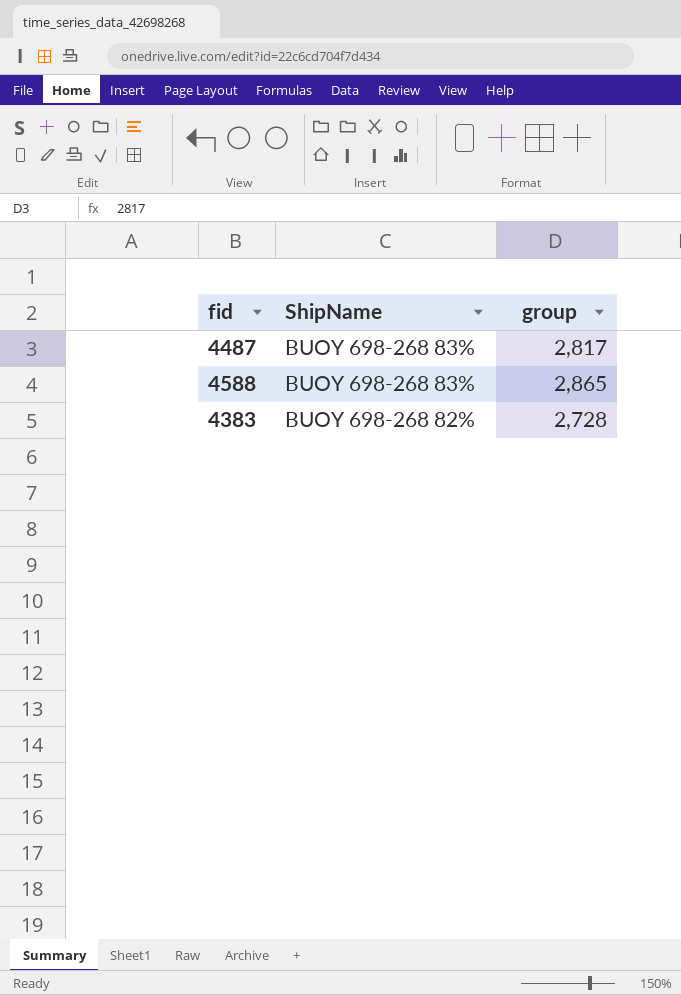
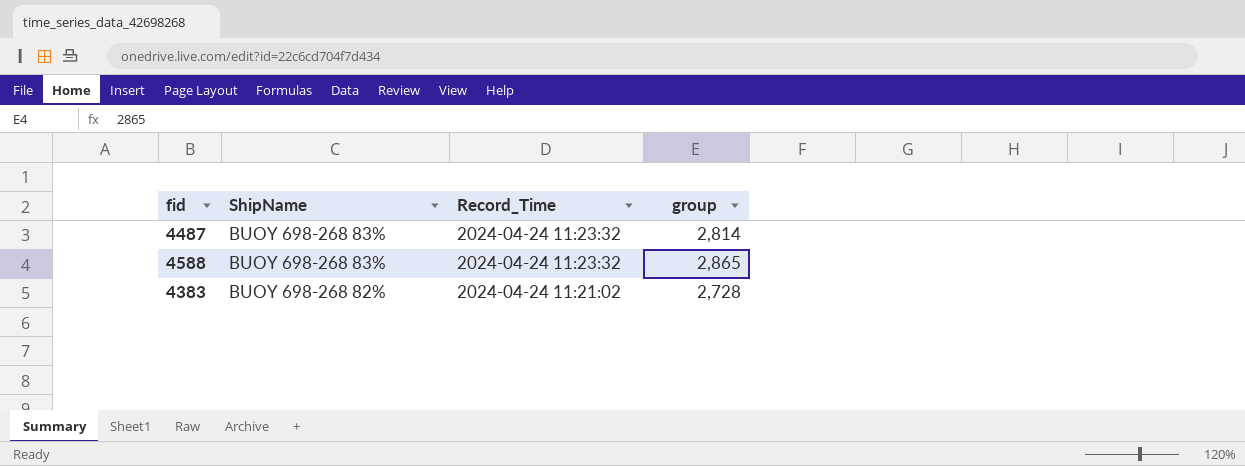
column Record_Time | position: none -> 3
4487 | group: 2,817 -> 2,814

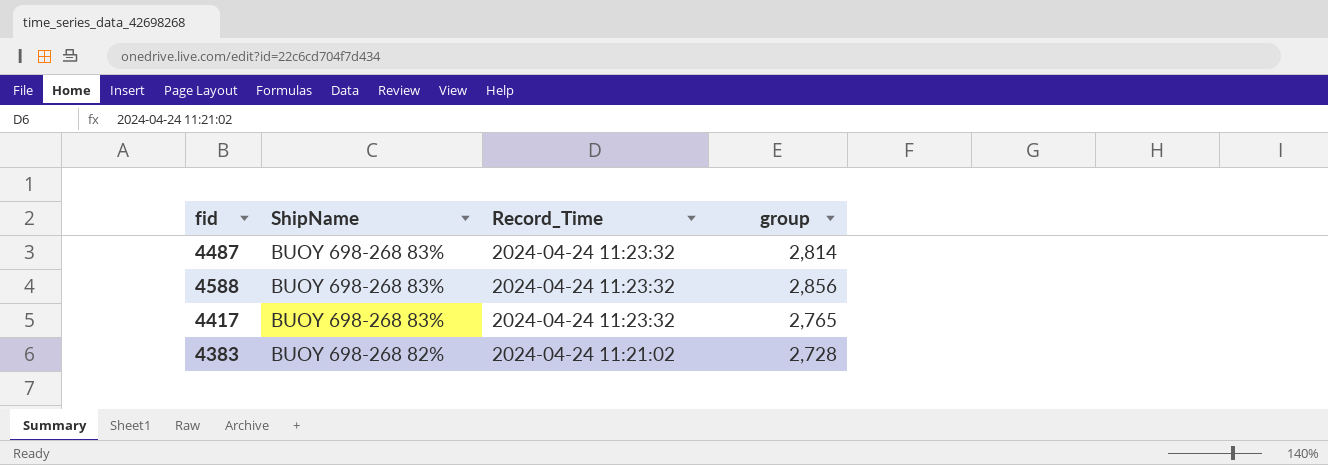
4588 | group: 2,865 -> 2,856
row 4417: none -> BUOY 698-268 83% | 2024-04-24 11:23:32 | 2,765

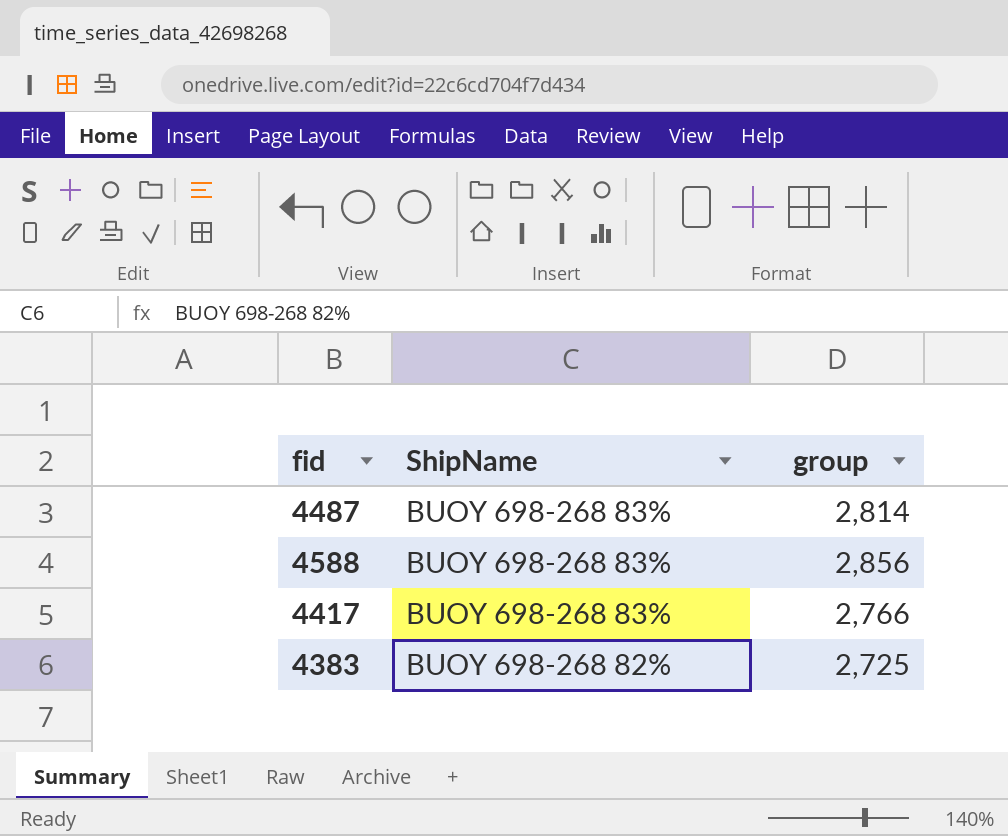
column Record_Time | position: 3 -> none
4417 | group: 2,765 -> 2,766
4383 | group: 2,728 -> 2,725

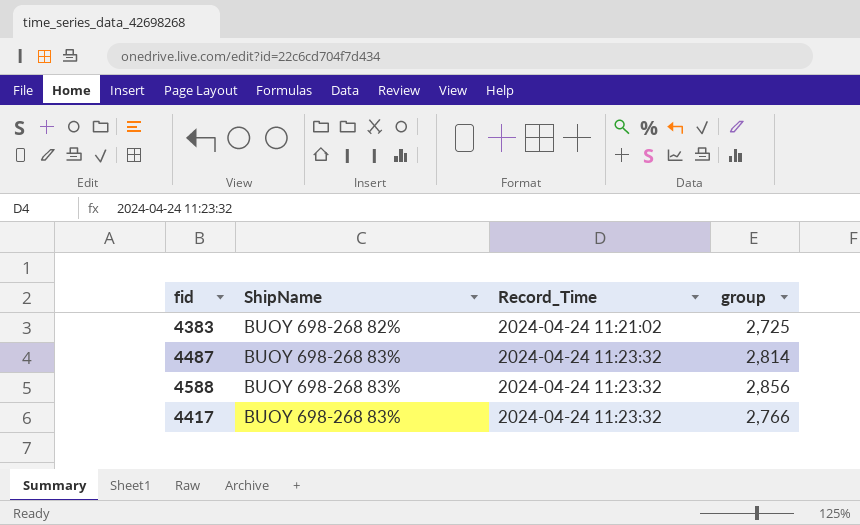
row order: ShipName descending -> ShipName ascending
column Record_Time | position: none -> 3

